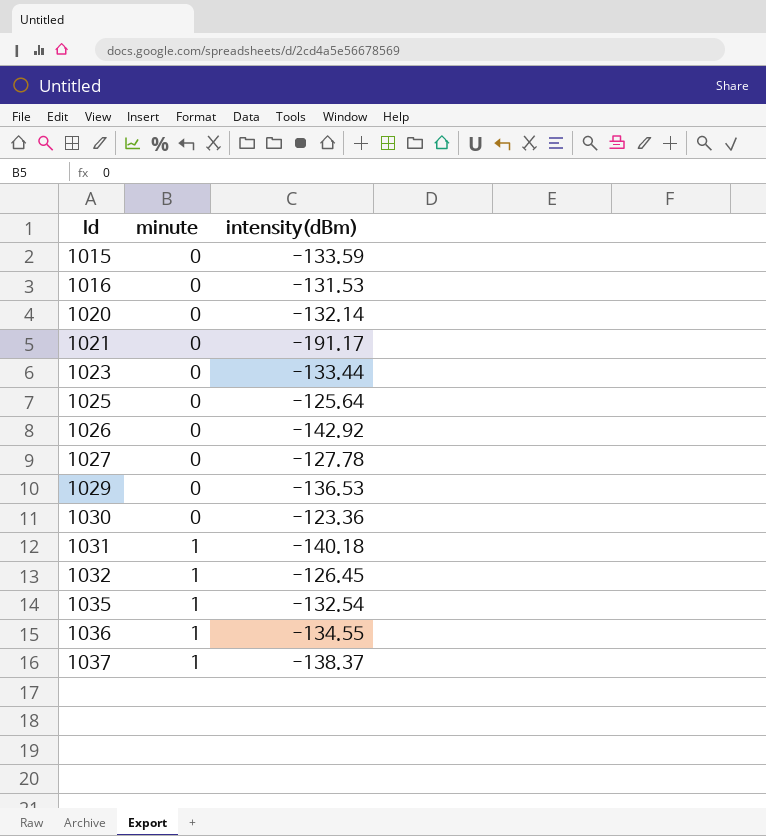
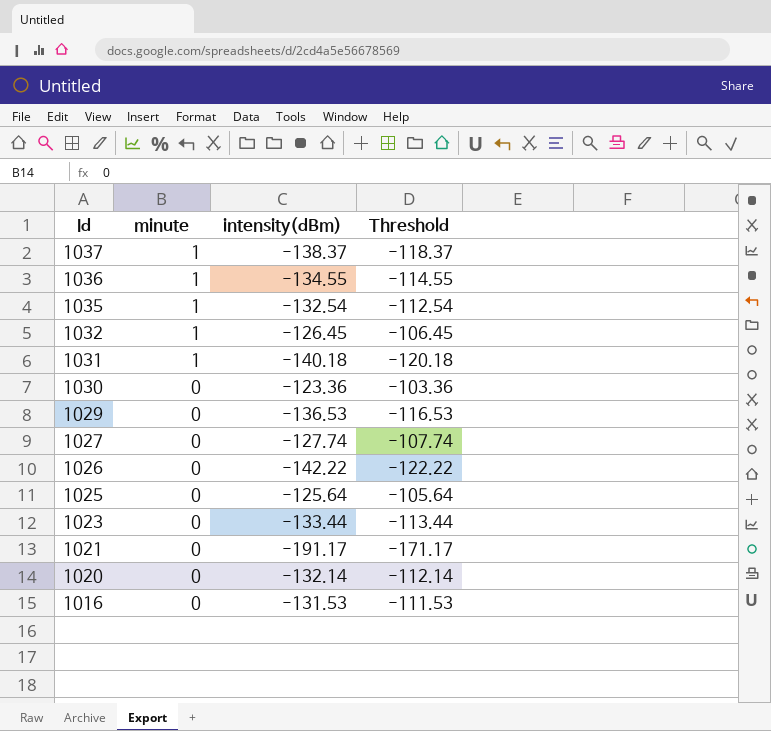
row order: Id ascending -> Id descending
column Threshold | formula: none -> [intensity(dBm)] + 20
row 1015: 0 | -133.59 -> none
1027 | intensity(dBm): -127.78 -> -127.74
1026 | intensity(dBm): -142.92 -> -142.22

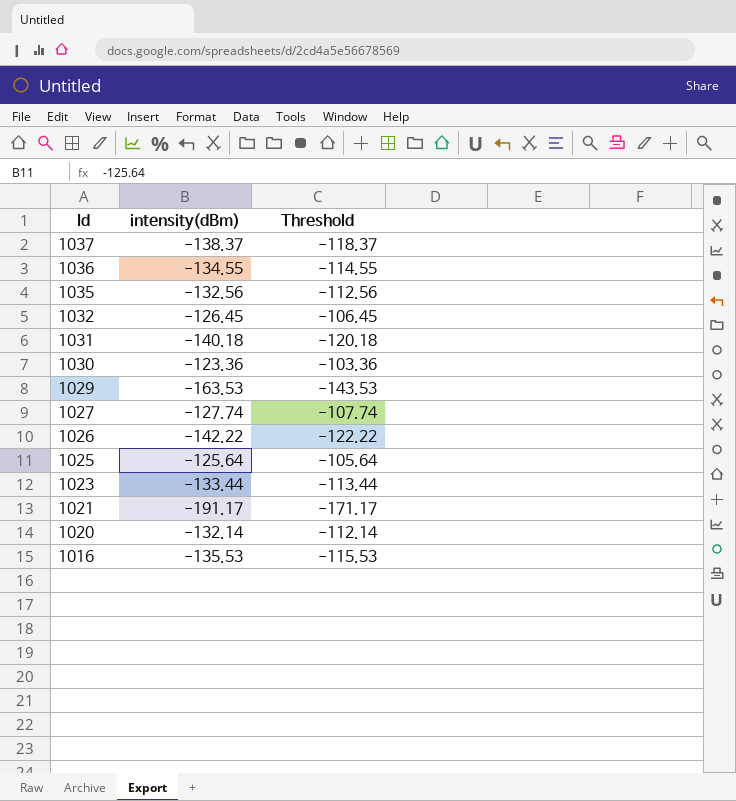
column minute | position: 2 -> none
1035 | intensity(dBm): -132.54 -> -132.56
1035 | Threshold: -112.54 -> -112.56
1029 | intensity(dBm): -136.53 -> -163.53
1029 | Threshold: -116.53 -> -143.53
1016 | intensity(dBm): -131.53 -> -135.53
1016 | Threshold: -111.53 -> -115.53

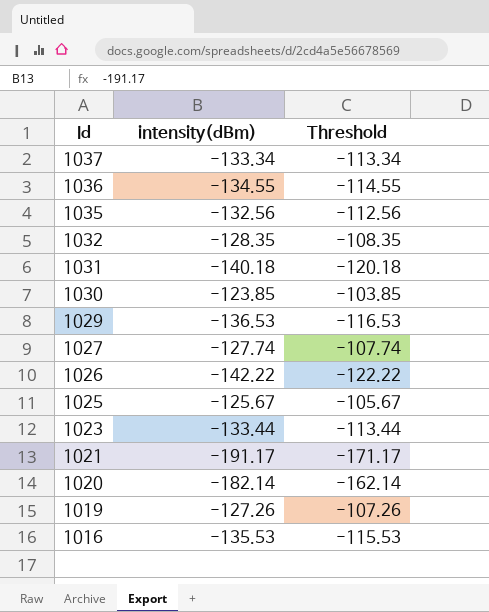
1037 | intensity(dBm): -138.37 -> -133.34
1037 | Threshold: -118.37 -> -113.34
1032 | intensity(dBm): -126.45 -> -128.35
1032 | Threshold: -106.45 -> -108.35
1030 | intensity(dBm): -123.36 -> -123.85
1030 | Threshold: -103.36 -> -103.85
1029 | intensity(dBm): -163.53 -> -136.53
1029 | Threshold: -143.53 -> -116.53
1025 | intensity(dBm): -125.64 -> -125.67
1025 | Threshold: -105.64 -> -105.67
1020 | intensity(dBm): -132.14 -> -182.14
1020 | Threshold: -112.14 -> -162.14
row 1019: none -> -127.26 | -107.26

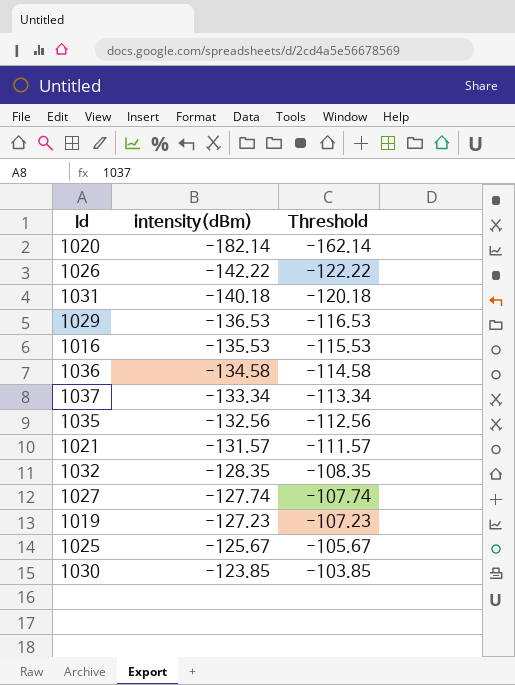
row order: Id descending -> intensity(dBm) ascending
row 1023: -133.44 | -113.44 -> none
1036 | intensity(dBm): -134.55 -> -134.58
1036 | Threshold: -114.55 -> -114.58
1021 | intensity(dBm): -191.17 -> -131.57
1021 | Threshold: -171.17 -> -111.57
1019 | intensity(dBm): -127.26 -> -127.23
1019 | Threshold: -107.26 -> -107.23

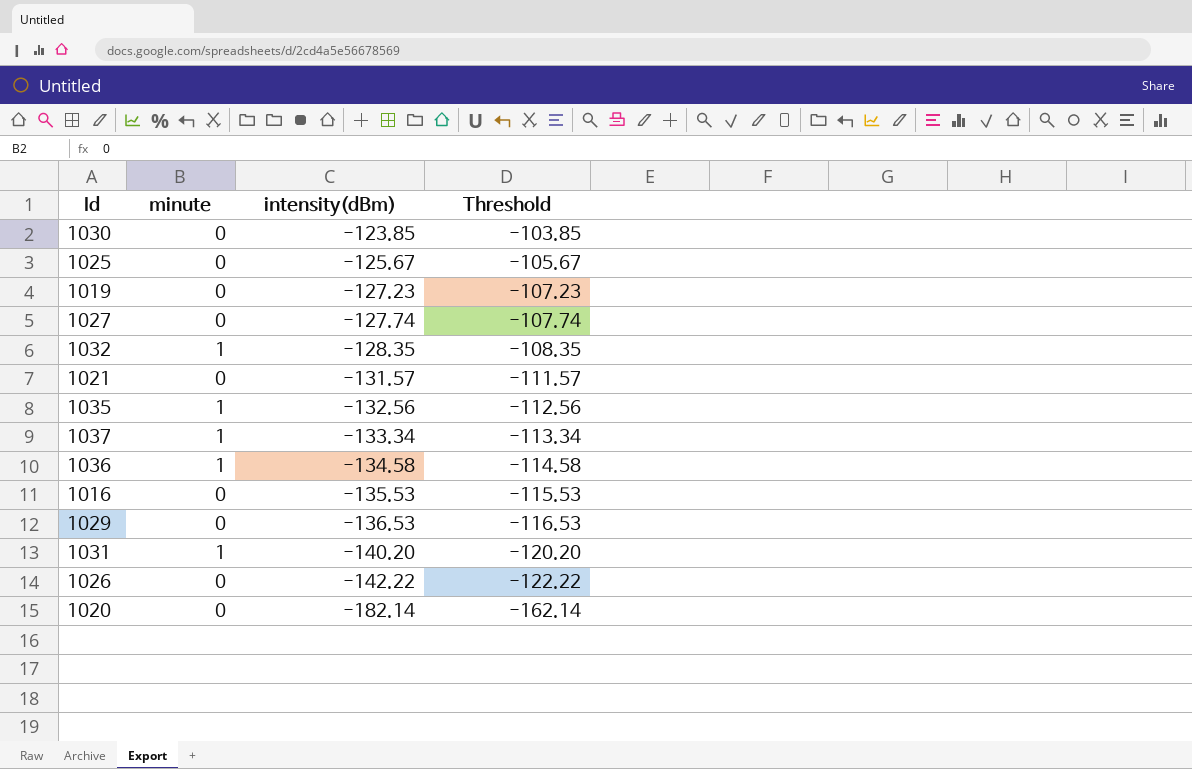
row order: intensity(dBm) ascending -> intensity(dBm) descending
column minute | position: none -> 2
1031 | intensity(dBm): -140.18 -> -140.20
1031 | Threshold: -120.18 -> -120.20

